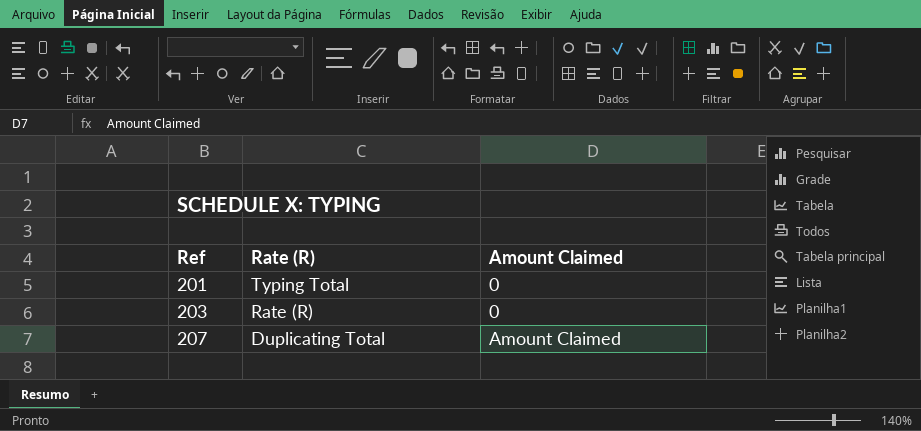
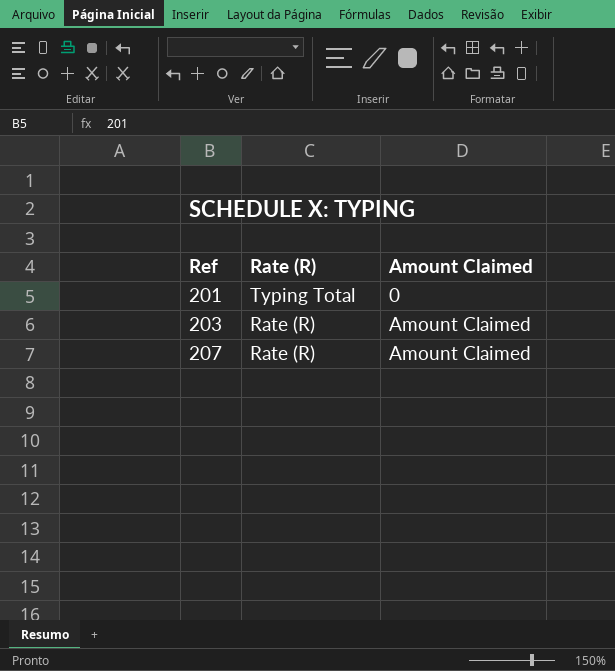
203 | Amount Claimed: 0 -> Amount Claimed
207 | Rate (R): Duplicating Total -> Rate (R)

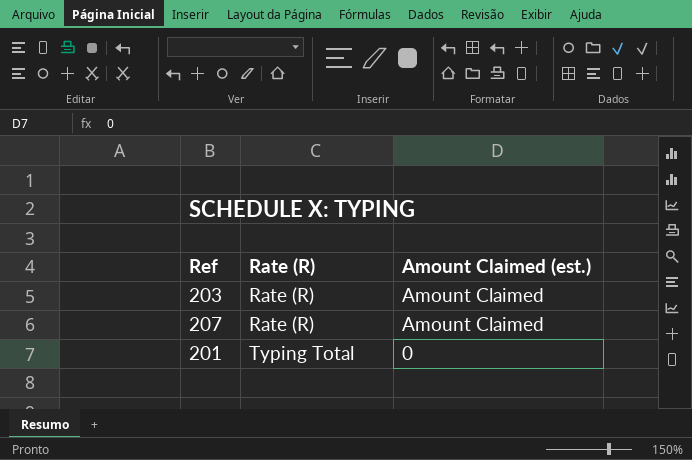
row order: Ref ascending -> Rate (R) ascending
column name: Amount Claimed -> Amount Claimed (est.)

